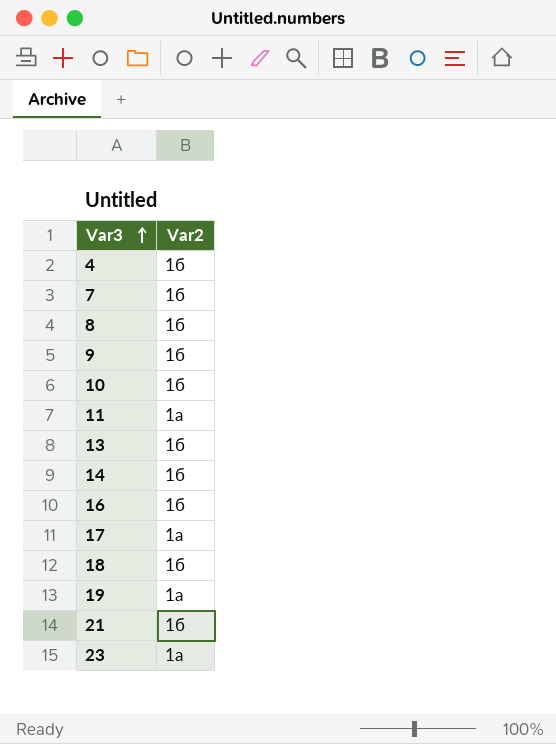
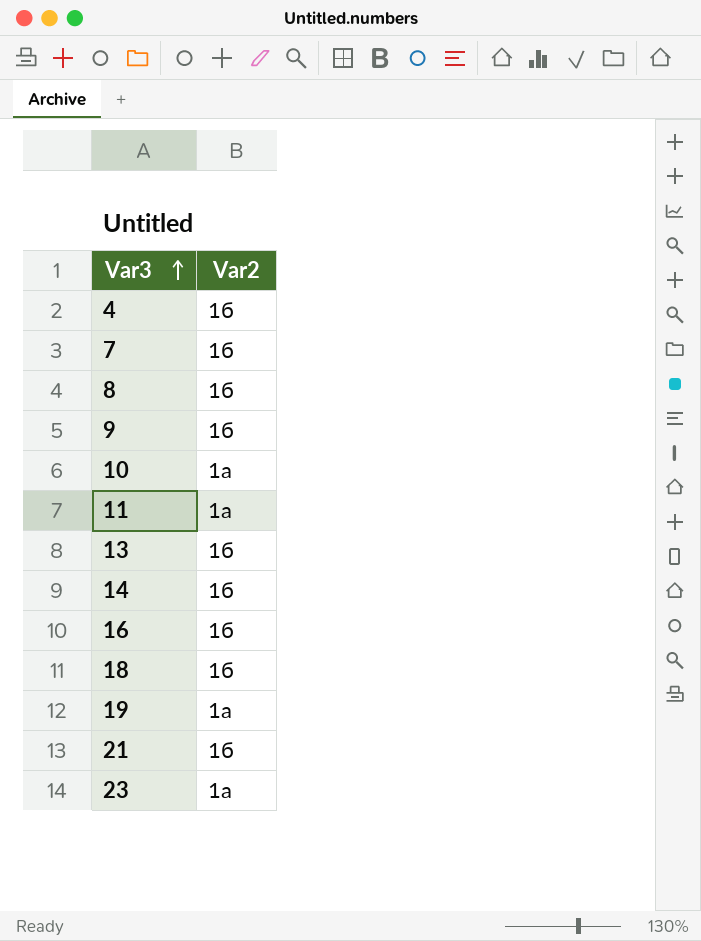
row 17: 1а -> none
10 | Var2: 1б -> 1а

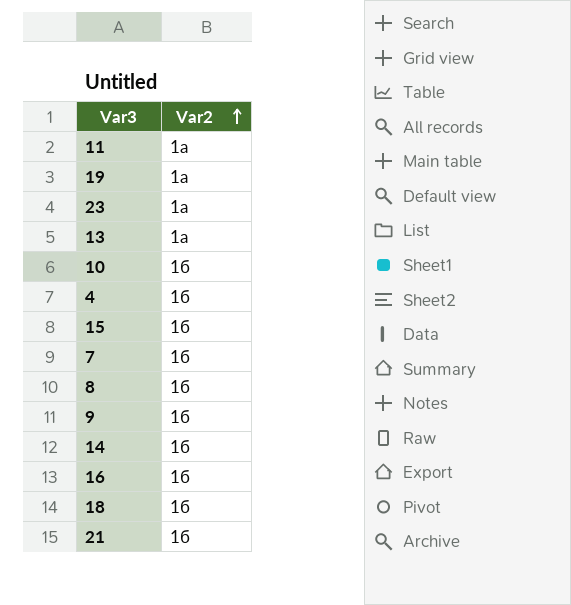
row order: Var3 ascending -> Var2 ascending
13 | Var2: 1б -> 1а
10 | Var2: 1а -> 1б
row 15: none -> 1б

